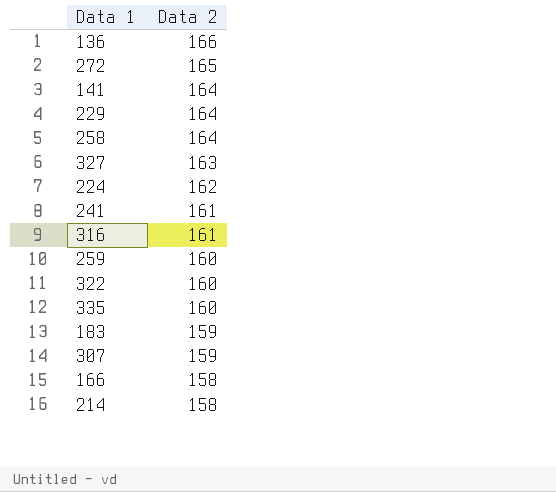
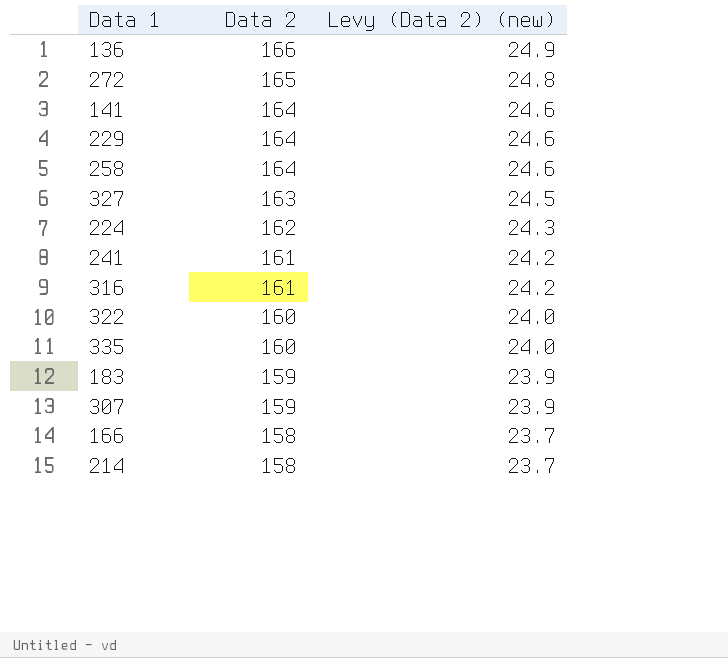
column Levy (Data 2) (new) | formula: none -> [Data 2] * 0.15
row 259: 160 -> none

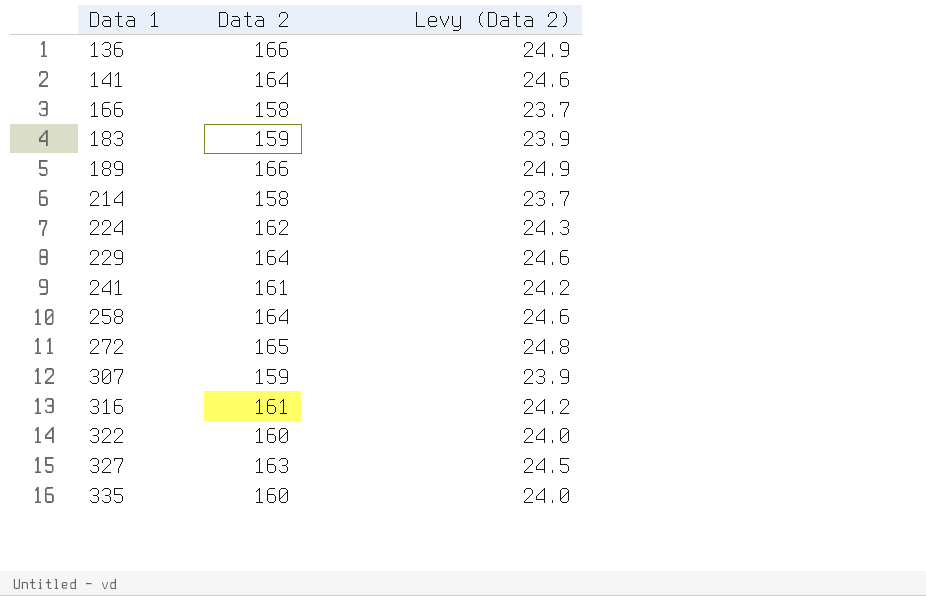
row order: Data 2 descending -> Data 1 ascending
column name: Levy (Data 2) (new) -> Levy (Data 2)
row 189: none -> 166 | 24.9

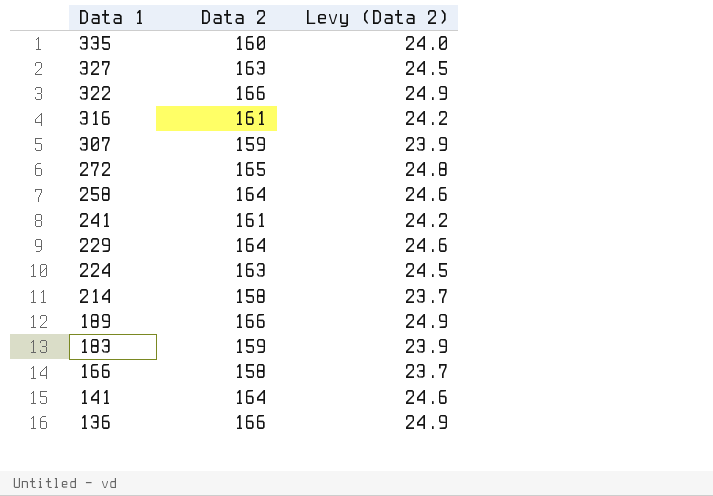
row order: Data 1 ascending -> Data 1 descending
322 | Data 2: 160 -> 166
322 | Levy (Data 2): 24.0 -> 24.9
224 | Data 2: 162 -> 163
224 | Levy (Data 2): 24.3 -> 24.5

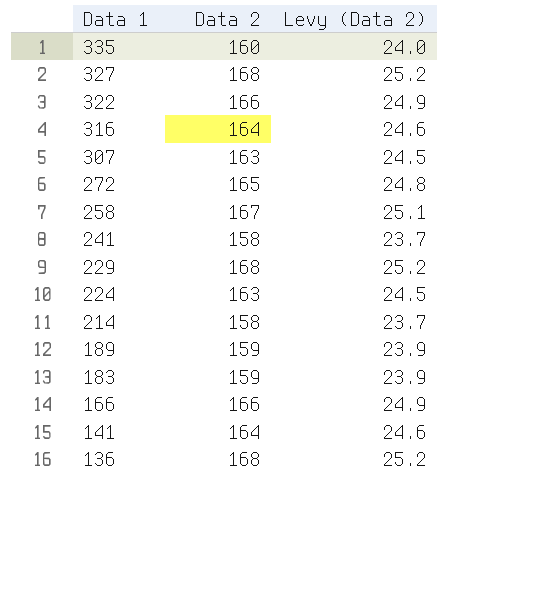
327 | Data 2: 163 -> 168
327 | Levy (Data 2): 24.5 -> 25.2
316 | Data 2: 161 -> 164
316 | Levy (Data 2): 24.2 -> 24.6
307 | Data 2: 159 -> 163
307 | Levy (Data 2): 23.9 -> 24.5
258 | Data 2: 164 -> 167
258 | Levy (Data 2): 24.6 -> 25.1
241 | Data 2: 161 -> 158
241 | Levy (Data 2): 24.2 -> 23.7
229 | Data 2: 164 -> 168
229 | Levy (Data 2): 24.6 -> 25.2
189 | Data 2: 166 -> 159
189 | Levy (Data 2): 24.9 -> 23.9
166 | Data 2: 158 -> 166
166 | Levy (Data 2): 23.7 -> 24.9
136 | Data 2: 166 -> 168
136 | Levy (Data 2): 24.9 -> 25.2

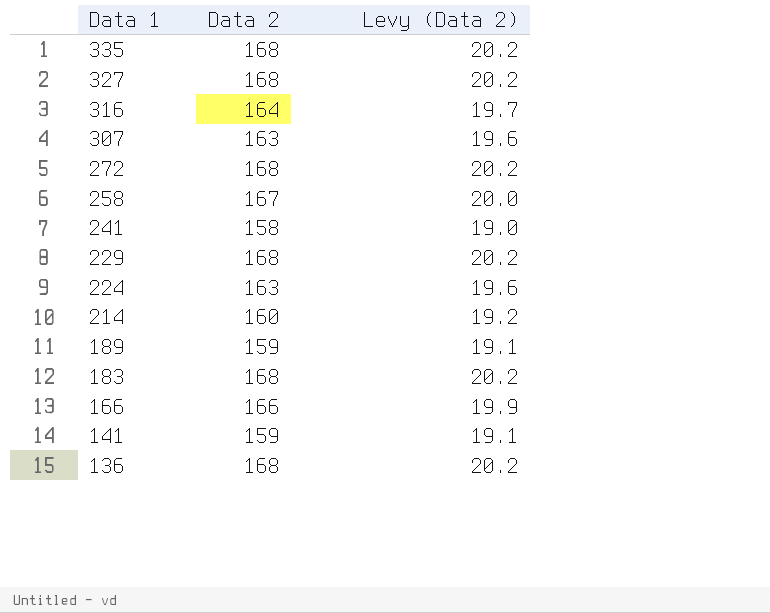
column Levy (Data 2) | formula: [Data 2] * 0.15 -> [Data 2] * 0.12
row 322: 166 | 24.9 -> none
335 | Data 2: 160 -> 168
272 | Data 2: 165 -> 168
214 | Data 2: 158 -> 160
183 | Data 2: 159 -> 168
141 | Data 2: 164 -> 159

